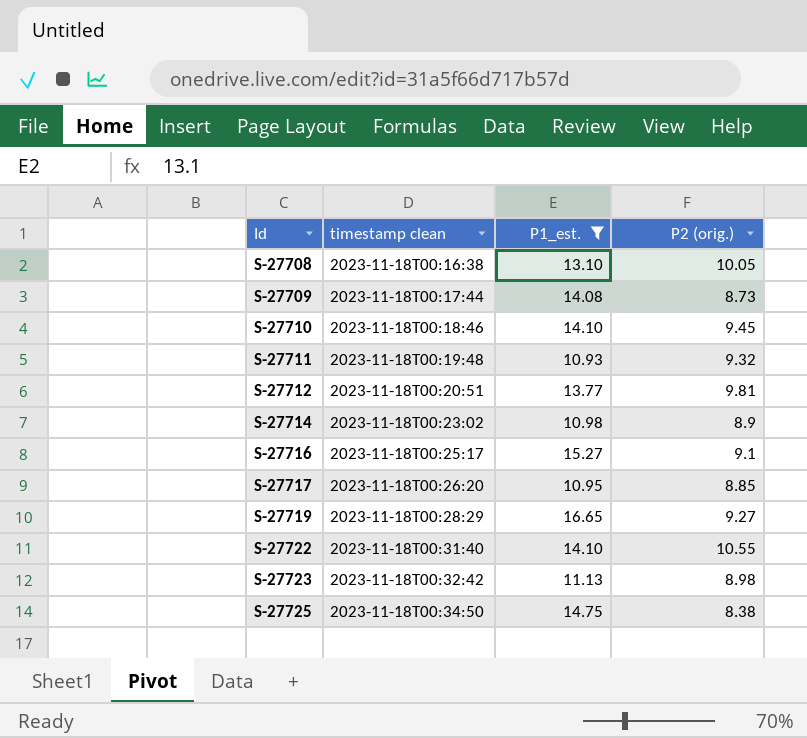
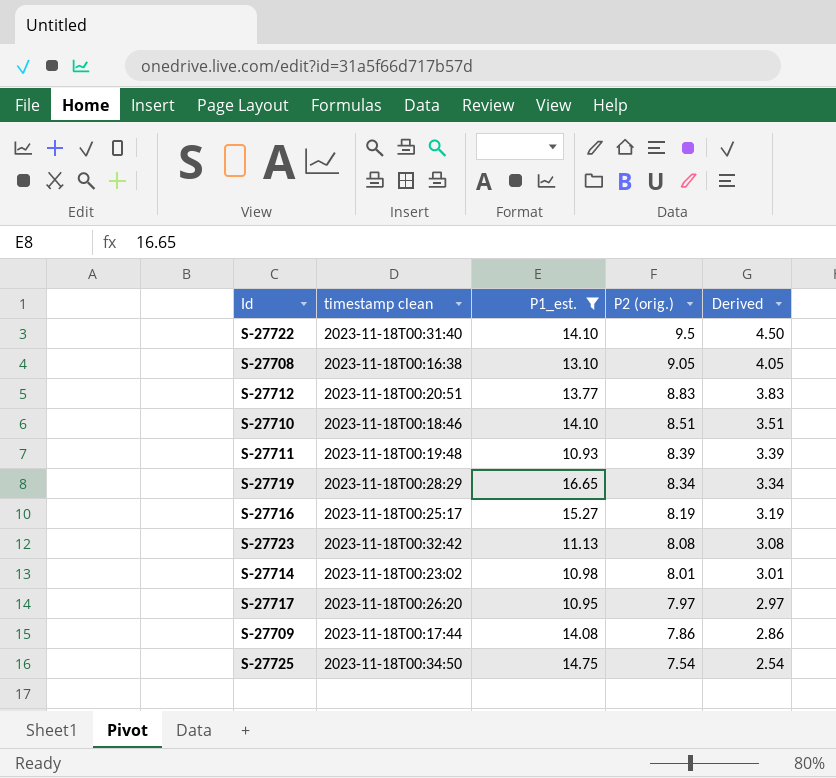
row order: Id ascending -> P2 (orig.) descending
column Derived | formula: none -> [P2 (orig.)] - 5
S-27722 | P2 (orig.): 10.55 -> 9.5
S-27708 | P2 (orig.): 10.05 -> 9.05
S-27712 | P2 (orig.): 9.81 -> 8.83
S-27710 | P2 (orig.): 9.45 -> 8.51
S-27711 | P2 (orig.): 9.32 -> 8.39
S-27719 | P2 (orig.): 9.27 -> 8.34
S-27716 | P2 (orig.): 9.1 -> 8.19
S-27723 | P2 (orig.): 8.98 -> 8.08
S-27714 | P2 (orig.): 8.9 -> 8.01
S-27717 | P2 (orig.): 8.85 -> 7.97
S-27709 | P2 (orig.): 8.73 -> 7.86
S-27725 | P2 (orig.): 8.38 -> 7.54

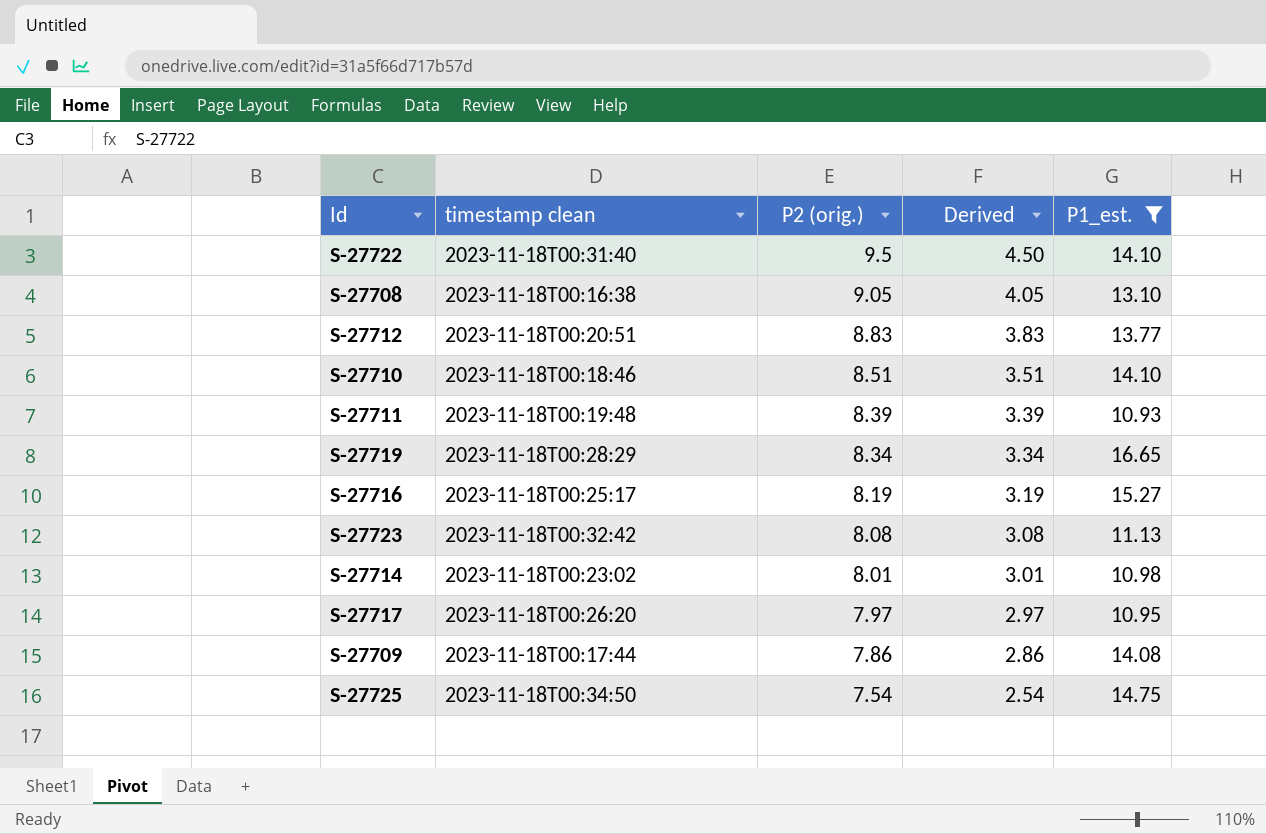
column P1_est. | position: 3 -> 5

